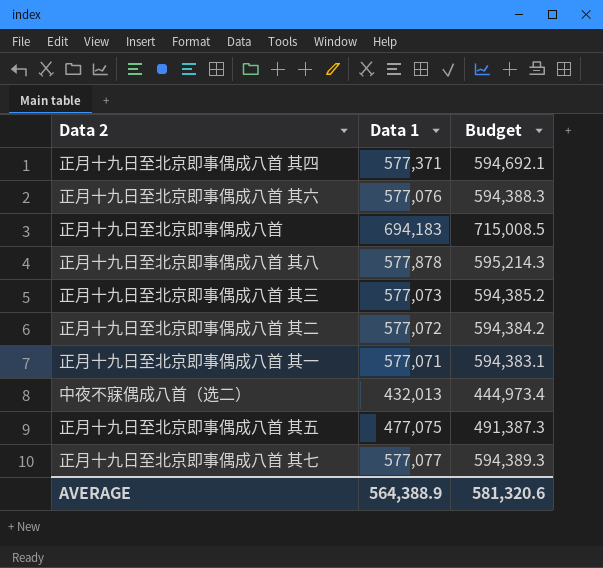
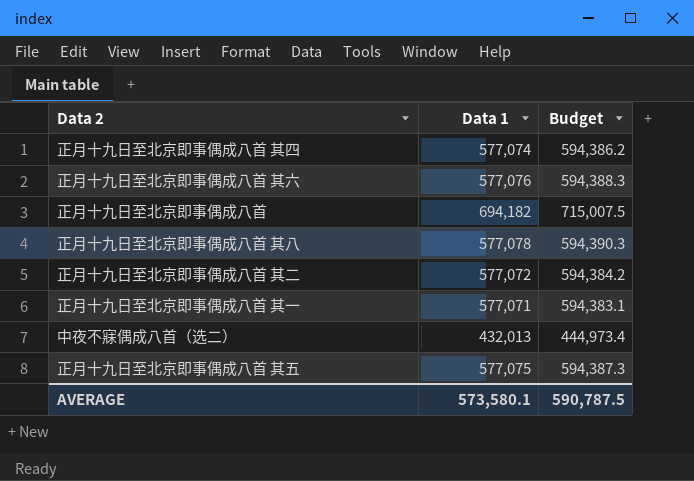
row 正月十九日至北京即事偶成八首 其三: 577,073 | 594,385.2 -> none
row 正月十九日至北京即事偶成八首 其七: 577,077 | 594,389.3 -> none
正月十九日至北京即事偶成八首 其四 | Data 1: 577,371 -> 577,074
正月十九日至北京即事偶成八首 其四 | Budget: 594,692.1 -> 594,386.2
正月十九日至北京即事偶成八首 | Data 1: 694,183 -> 694,182
正月十九日至北京即事偶成八首 | Budget: 715,008.5 -> 715,007.5
正月十九日至北京即事偶成八首 其八 | Data 1: 577,878 -> 577,078
正月十九日至北京即事偶成八首 其八 | Budget: 595,214.3 -> 594,390.3
正月十九日至北京即事偶成八首 其五 | Data 1: 477,075 -> 577,075
正月十九日至北京即事偶成八首 其五 | Budget: 491,387.3 -> 594,387.3
AVERAGE | Data 1: 564,388.9 -> 573,580.1
AVERAGE | Budget: 581,320.6 -> 590,787.5

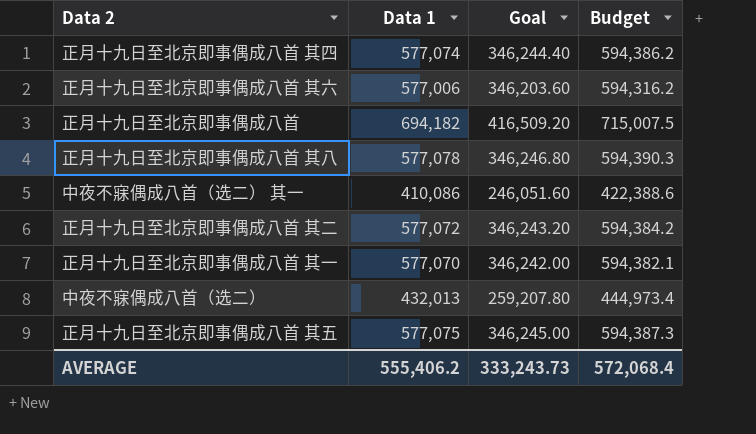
column Goal | formula: none -> [Data 1] * 0.6
正月十九日至北京即事偶成八首 其六 | Data 1: 577,076 -> 577,006
正月十九日至北京即事偶成八首 其六 | Budget: 594,388.3 -> 594,316.2
row 中夜不寐偶成八首（选二） 其一: none -> 410,086 | 246,051.60 | 422,388.6
正月十九日至北京即事偶成八首 其一 | Data 1: 577,071 -> 577,070
正月十九日至北京即事偶成八首 其一 | Budget: 594,383.1 -> 594,382.1
AVERAGE | Data 1: 573,580.1 -> 555,406.2
AVERAGE | Budget: 590,787.5 -> 572,068.4

